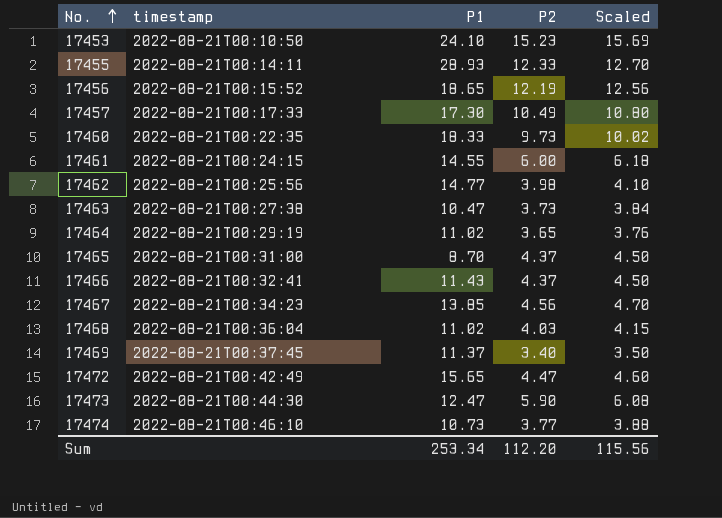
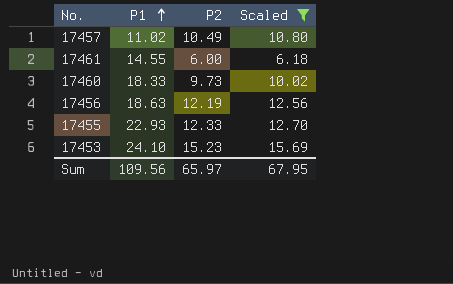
filter: none -> Scaled >= 6.18
row order: No. ascending -> P1 ascending
column timestamp | position: 2 -> none
17457 | P1: 17.30 -> 11.02
17456 | P1: 18.65 -> 18.63
17455 | P1: 28.93 -> 22.93
Sum | P1: 253.34 -> 109.56
Sum | P2: 112.20 -> 65.97
Sum | Scaled: 115.56 -> 67.95

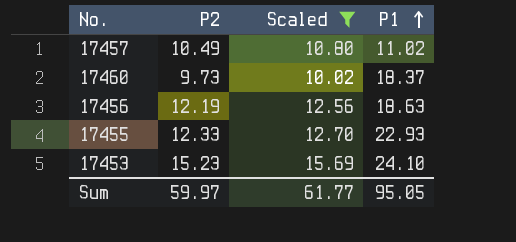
column P1 | position: 2 -> 4
row 17461: 14.55 | 6.00 | 6.18 -> none
17460 | P1: 18.33 -> 18.37
Sum | P2: 65.97 -> 59.97
Sum | Scaled: 67.95 -> 61.77
Sum | P1: 109.56 -> 95.05

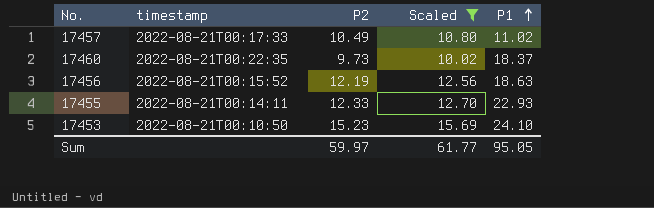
column timestamp | position: none -> 2

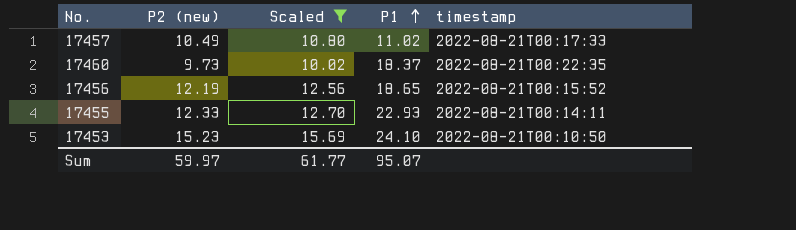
column name: P2 -> P2 (new)
column timestamp | position: 2 -> 5
17456 | P1: 18.63 -> 18.65
Sum | P1: 95.05 -> 95.07

